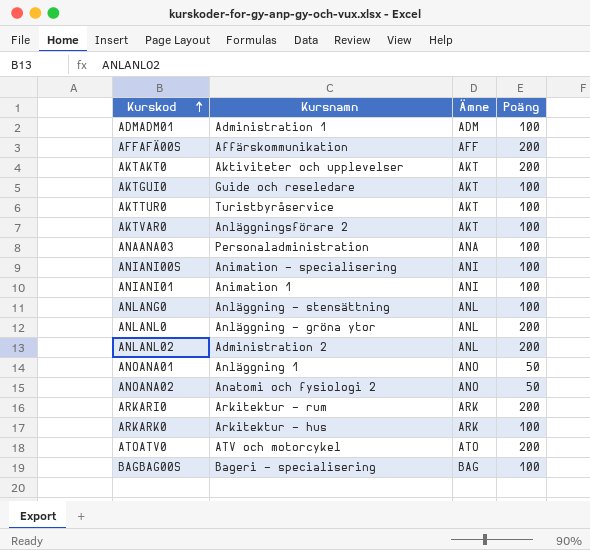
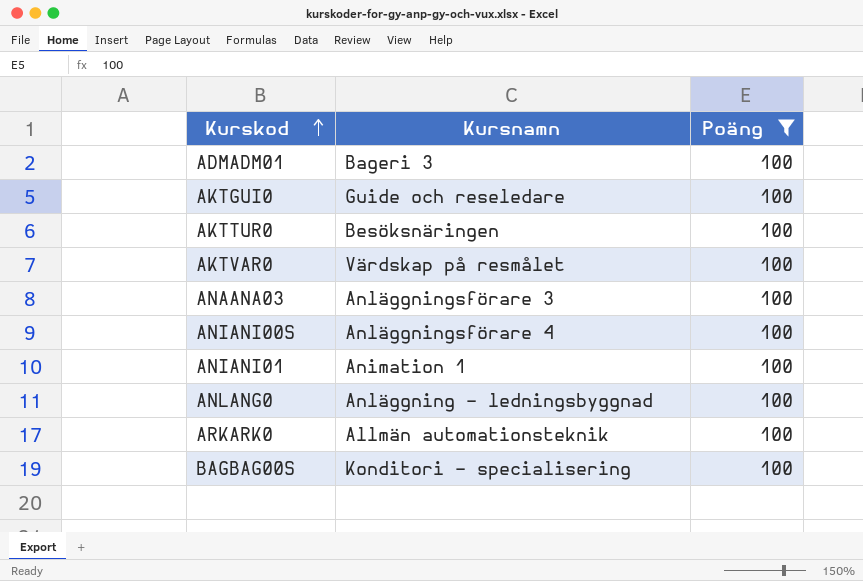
filter: none -> Poäng = 100
column Ämne | position: 3 -> none
ADMADM01 | Kursnamn: Administration 1 -> Bageri 3
AKTTUR0 | Kursnamn: Turistbyråservice -> Besöksnäringen
AKTVAR0 | Kursnamn: Anläggningsförare 2 -> Värdskap på resmålet
ANAANA03 | Kursnamn: Personaladministration -> Anläggningsförare 3
ANIANI00S | Kursnamn: Animation – specialisering -> Anläggningsförare 4
ANLANG0 | Kursnamn: Anläggning – stensättning -> Anläggning – ledningsbyggnad
ARKARK0 | Kursnamn: Arkitektur – hus -> Allmän automationsteknik
BAGBAG00S | Kursnamn: Bageri – specialisering -> Konditori – specialisering

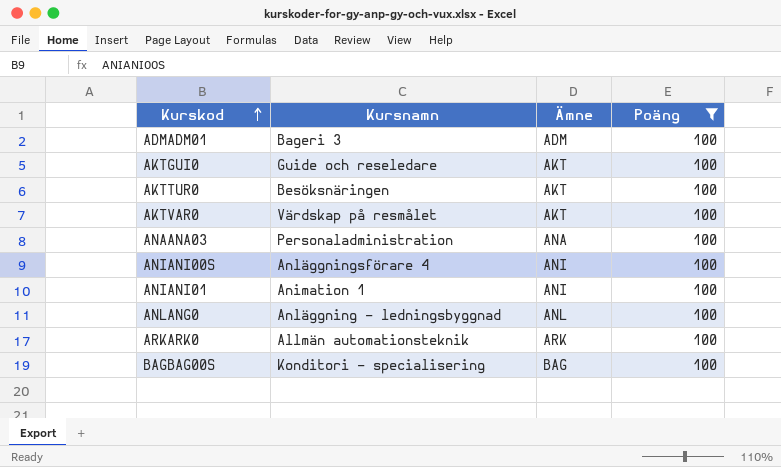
column Ämne | position: none -> 3
ANAANA03 | Kursnamn: Anläggningsförare 3 -> Personaladministration

